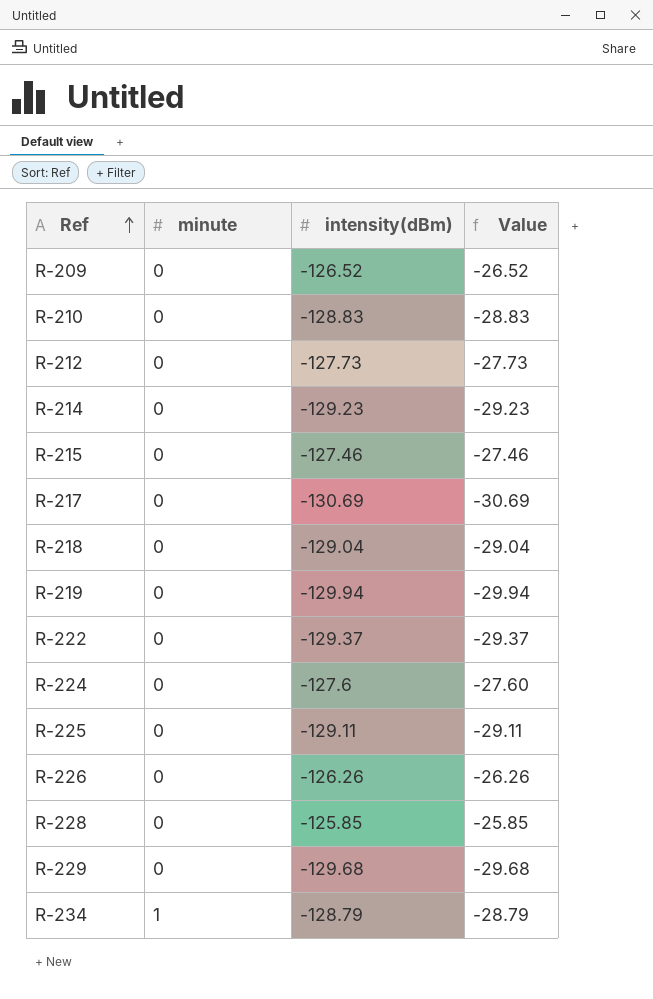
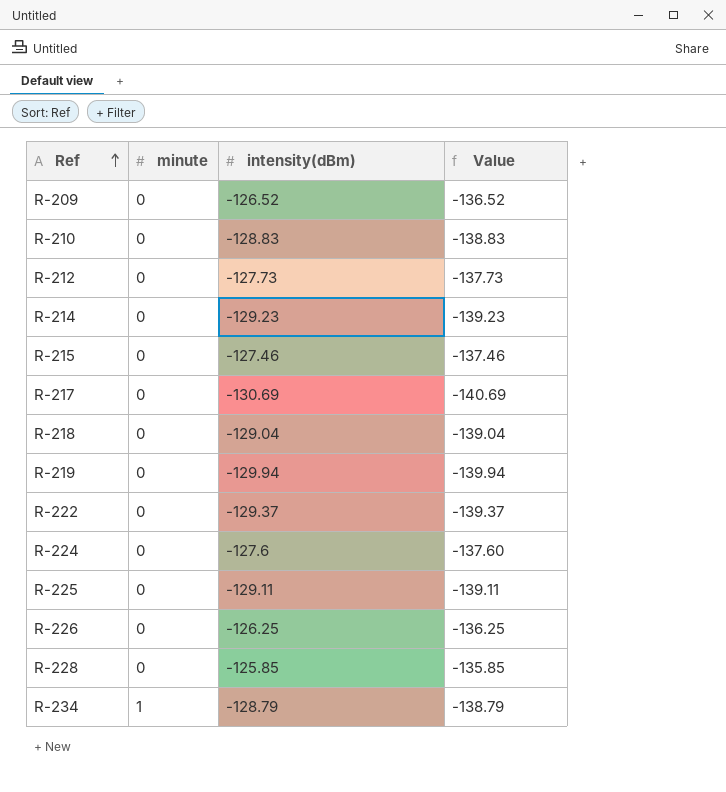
column Value | formula: [intensity(dBm)] + 100 -> [intensity(dBm)] - 10
row R-229: 0 | -129.68 | -29.68 -> none
R-226 | intensity(dBm): -126.26 -> -126.25

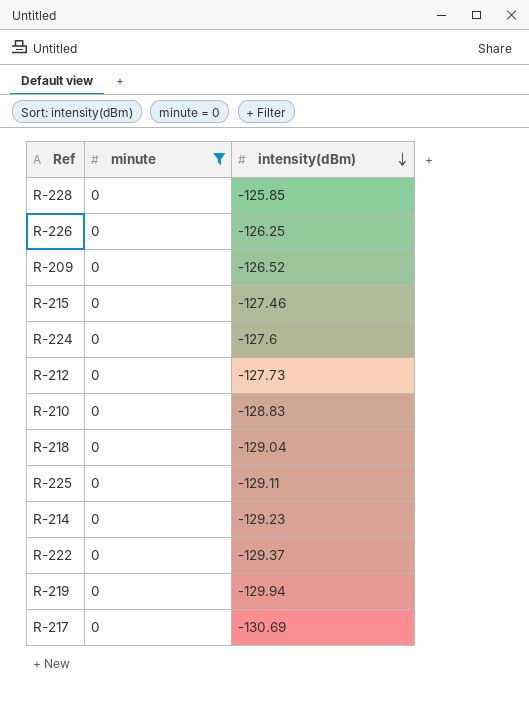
filter: none -> minute = 0
row order: Ref ascending -> intensity(dBm) descending
column Value | formula: [intensity(dBm)] - 10 -> none

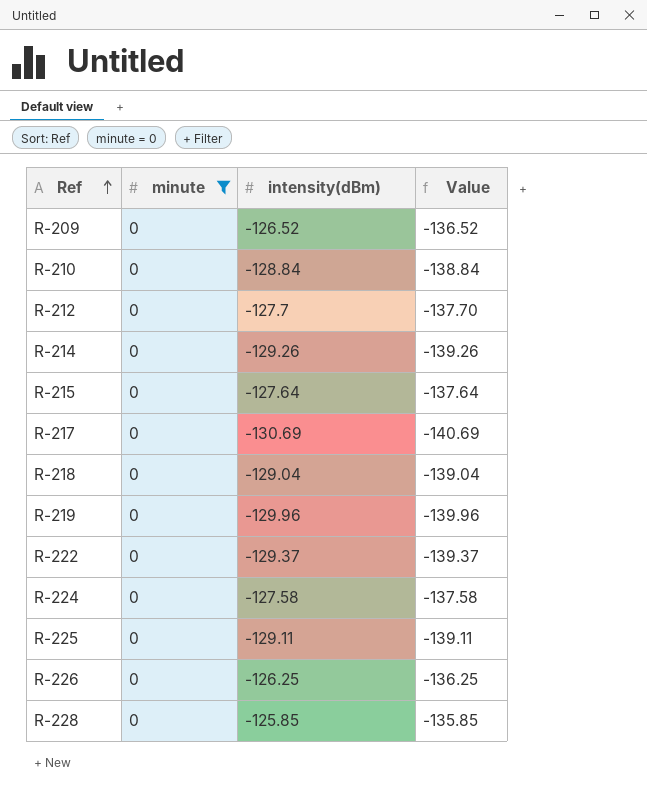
row order: intensity(dBm) descending -> Ref ascending
column Value | formula: none -> [intensity(dBm)] - 10
R-210 | intensity(dBm): -128.83 -> -128.84
R-212 | intensity(dBm): -127.73 -> -127.7
R-214 | intensity(dBm): -129.23 -> -129.26
R-215 | intensity(dBm): -127.46 -> -127.64
R-219 | intensity(dBm): -129.94 -> -129.96
R-224 | intensity(dBm): -127.6 -> -127.58

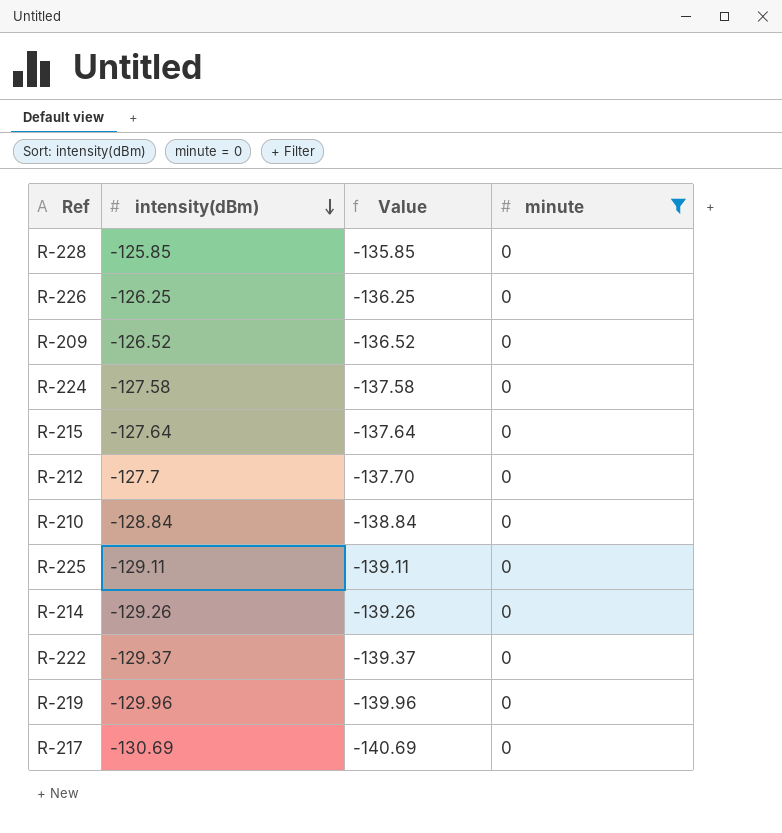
row order: Ref ascending -> intensity(dBm) descending
column minute | position: 2 -> 4
row R-218: 0 | -129.04 | -139.04 -> none

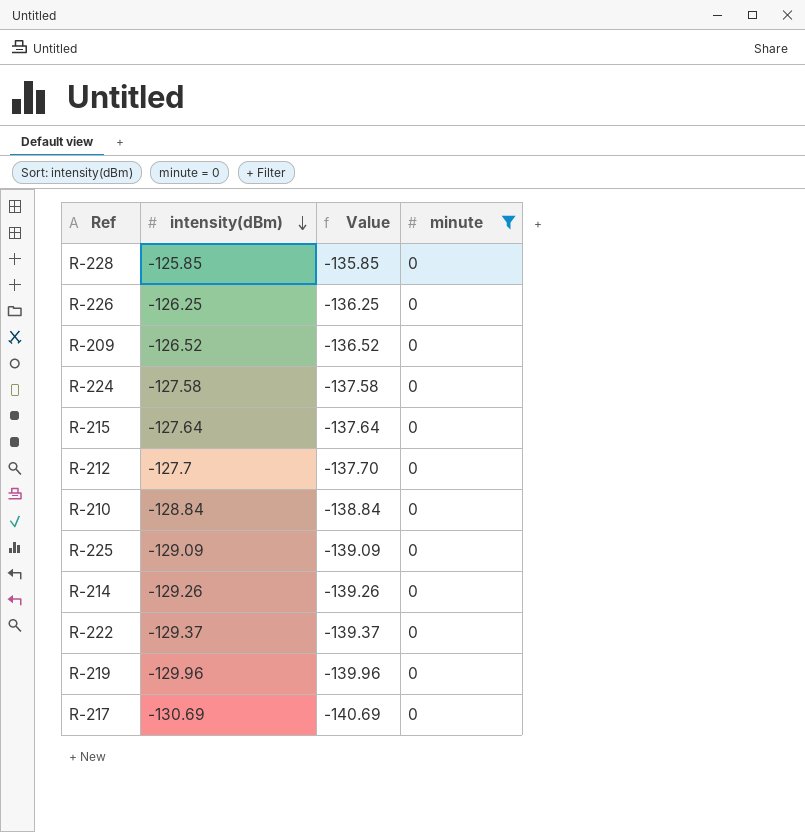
R-225 | intensity(dBm): -129.11 -> -129.09
R-225 | Value: -139.11 -> -139.09

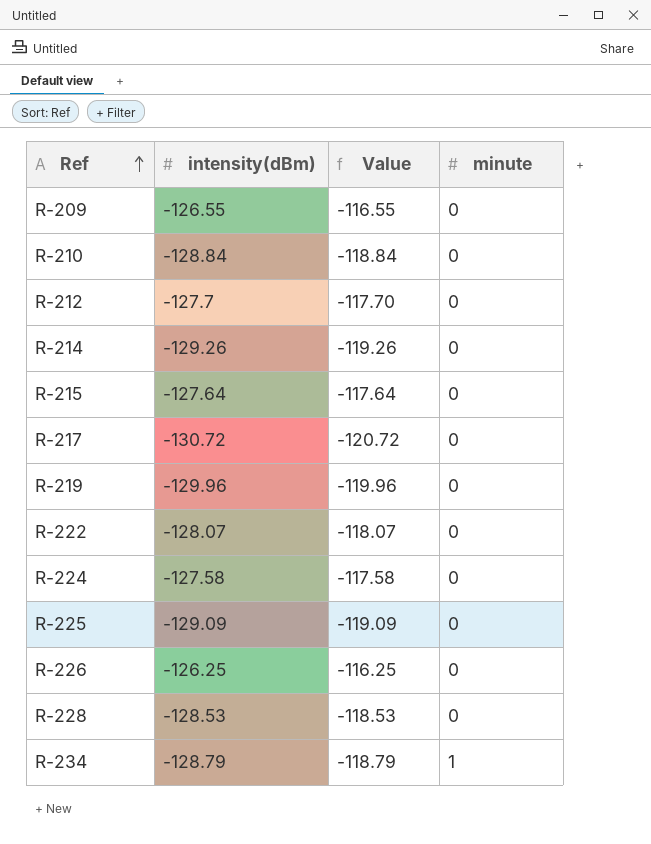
filter: minute = 0 -> none
row order: intensity(dBm) descending -> Ref ascending
column Value | formula: [intensity(dBm)] - 10 -> [intensity(dBm)] + 10
R-209 | intensity(dBm): -126.52 -> -126.55
R-217 | intensity(dBm): -130.69 -> -130.72
R-222 | intensity(dBm): -129.37 -> -128.07
R-228 | intensity(dBm): -125.85 -> -128.53

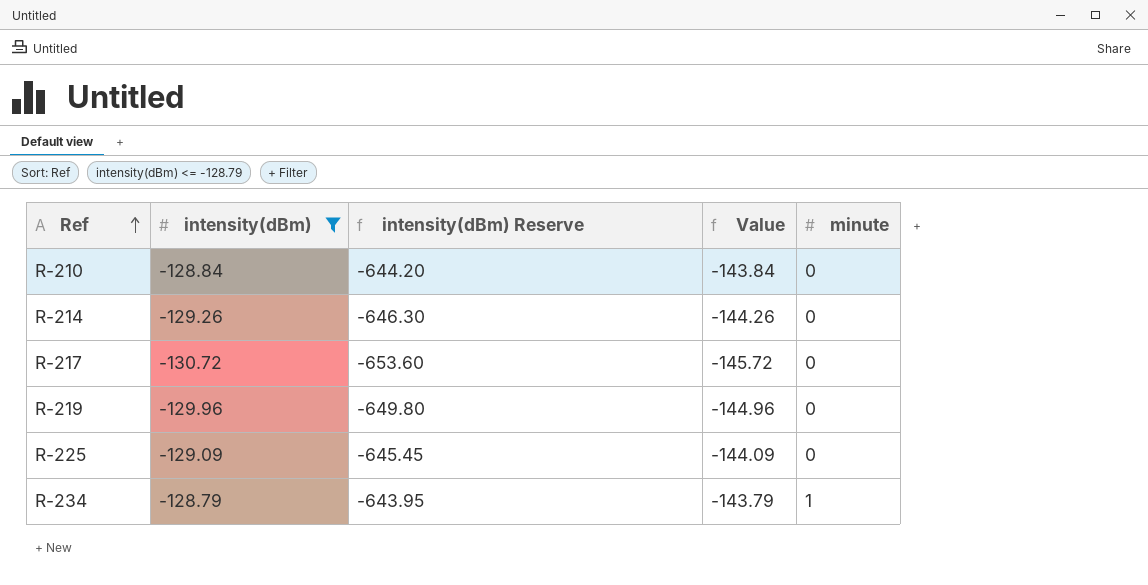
filter: none -> intensity(dBm) <= -128.79
column intensity(dBm) Reserve | formula: none -> [intensity(dBm)] * 5
column Value | formula: [intensity(dBm)] + 10 -> [intensity(dBm)] - 15

